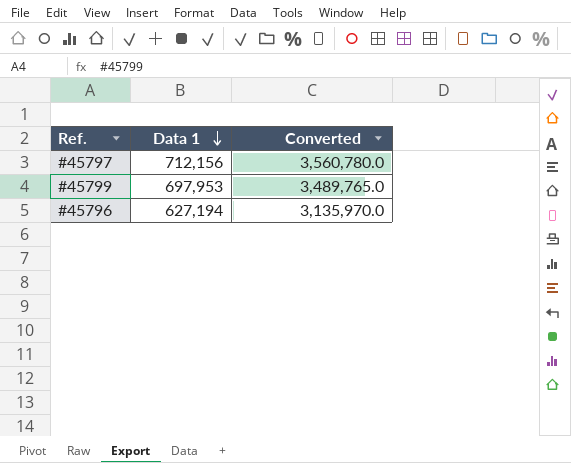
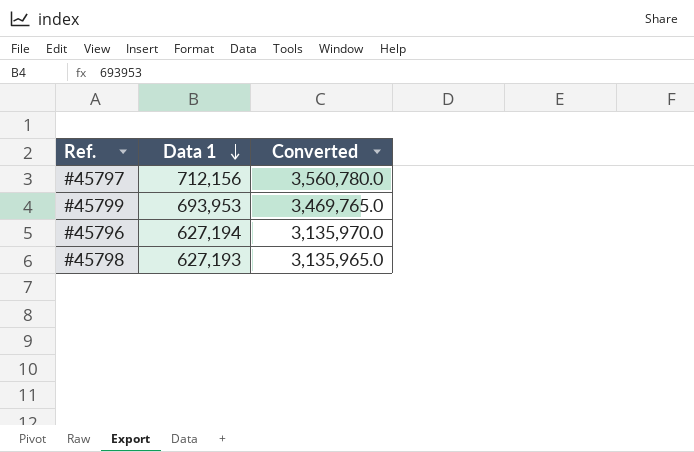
#45799 | Data 1: 697,953 -> 693,953
#45799 | Converted: 3,489,765.0 -> 3,469,765.0
row #45798: none -> 627,193 | 3,135,965.0

